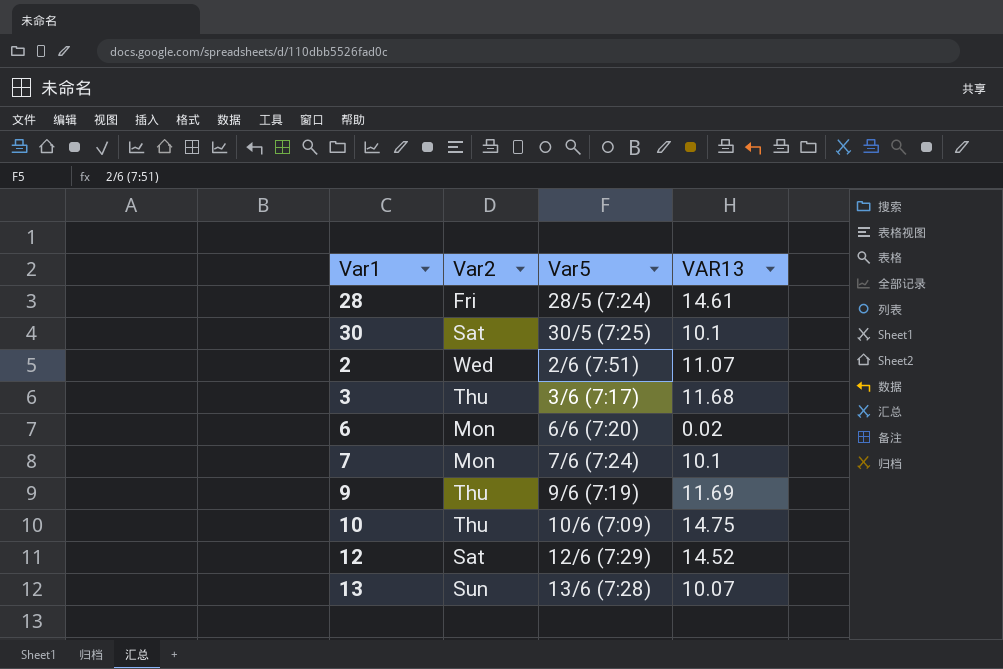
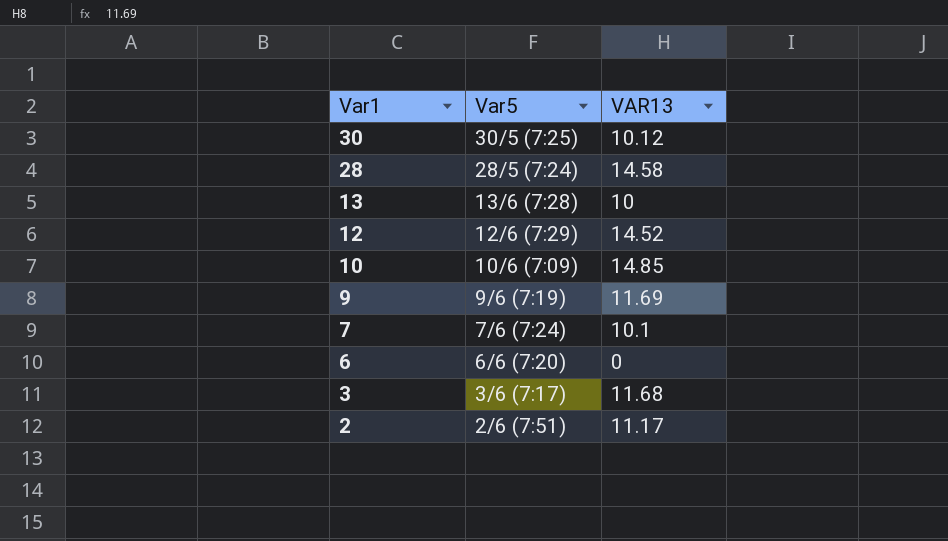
row order: none -> Var1 descending
column Var2 | position: 2 -> none
30 | VAR13: 10.1 -> 10.12
28 | VAR13: 14.61 -> 14.58
13 | VAR13: 10.07 -> 10
10 | VAR13: 14.75 -> 14.85
6 | VAR13: 0.02 -> 0
2 | VAR13: 11.07 -> 11.17

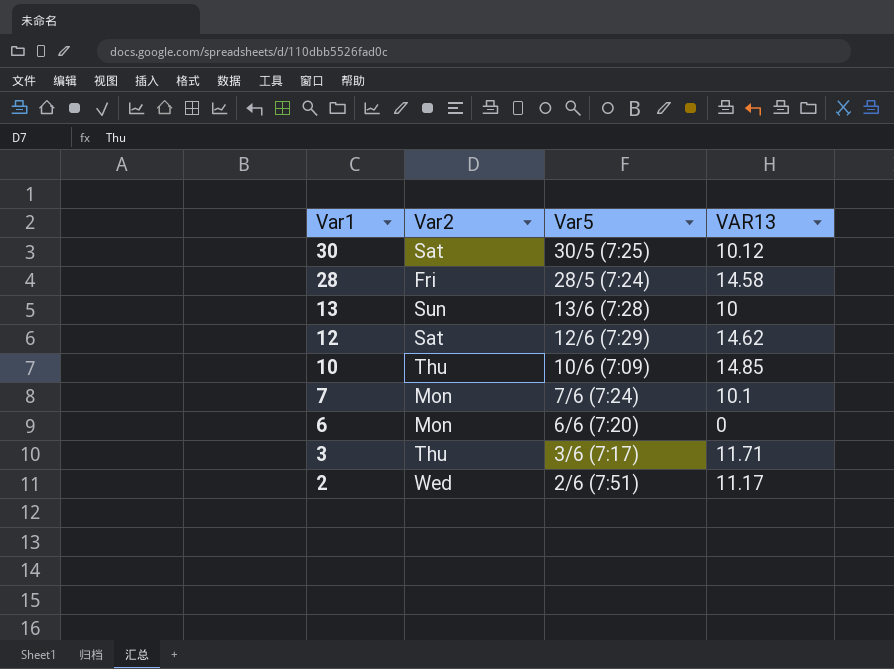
column Var2 | position: none -> 2
row 9: 9/6 (7:19) | 11.69 -> none
12 | VAR13: 14.52 -> 14.62
3 | VAR13: 11.68 -> 11.71

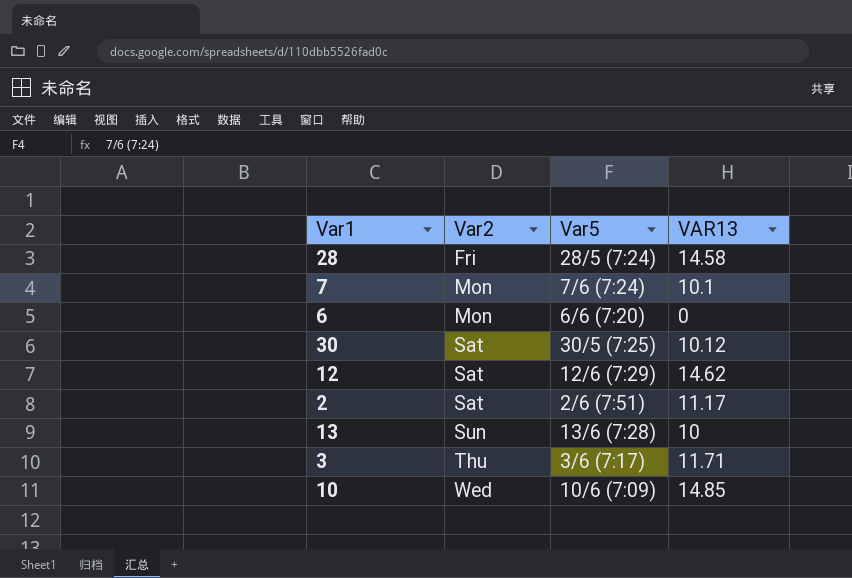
row order: Var1 descending -> Var2 ascending
2 | Var2: Wed -> Sat
10 | Var2: Thu -> Wed

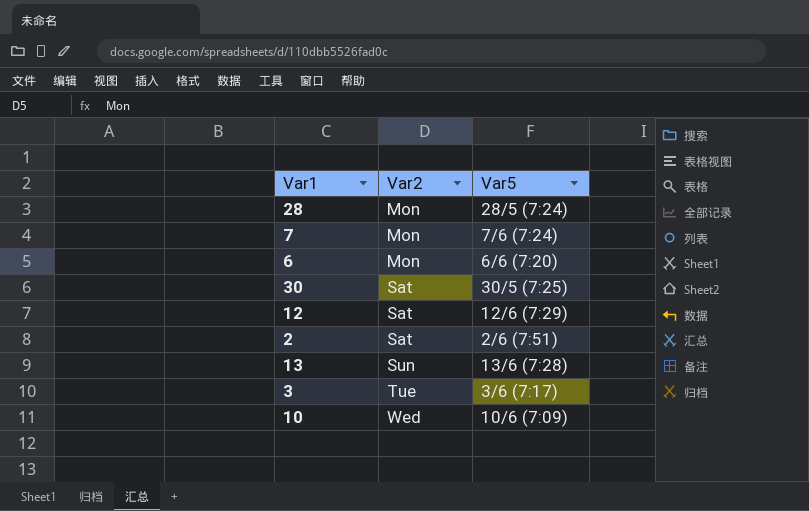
column VAR13 | position: 4 -> none
28 | Var2: Fri -> Mon
3 | Var2: Thu -> Tue

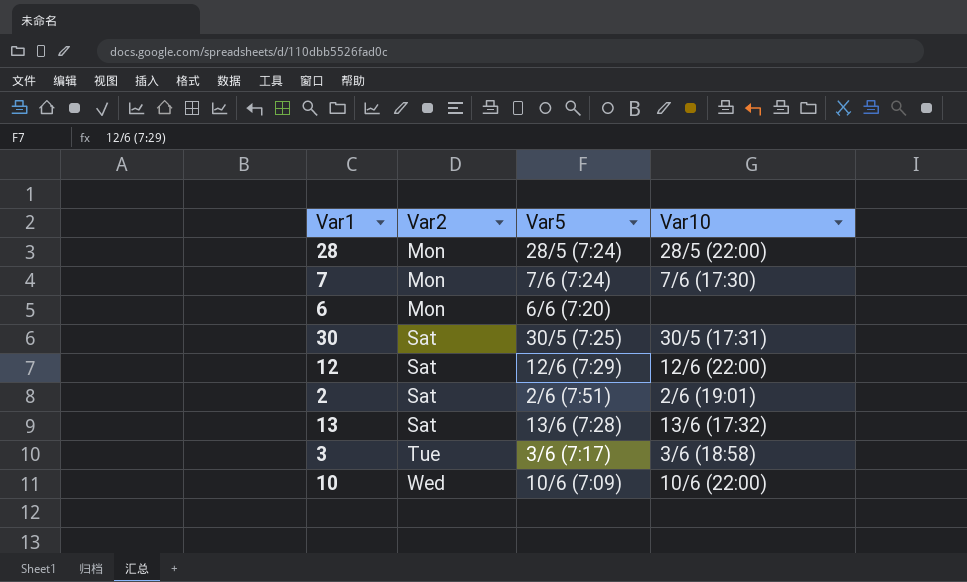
column Var10 | position: none -> 4
13 | Var2: Sun -> Sat

